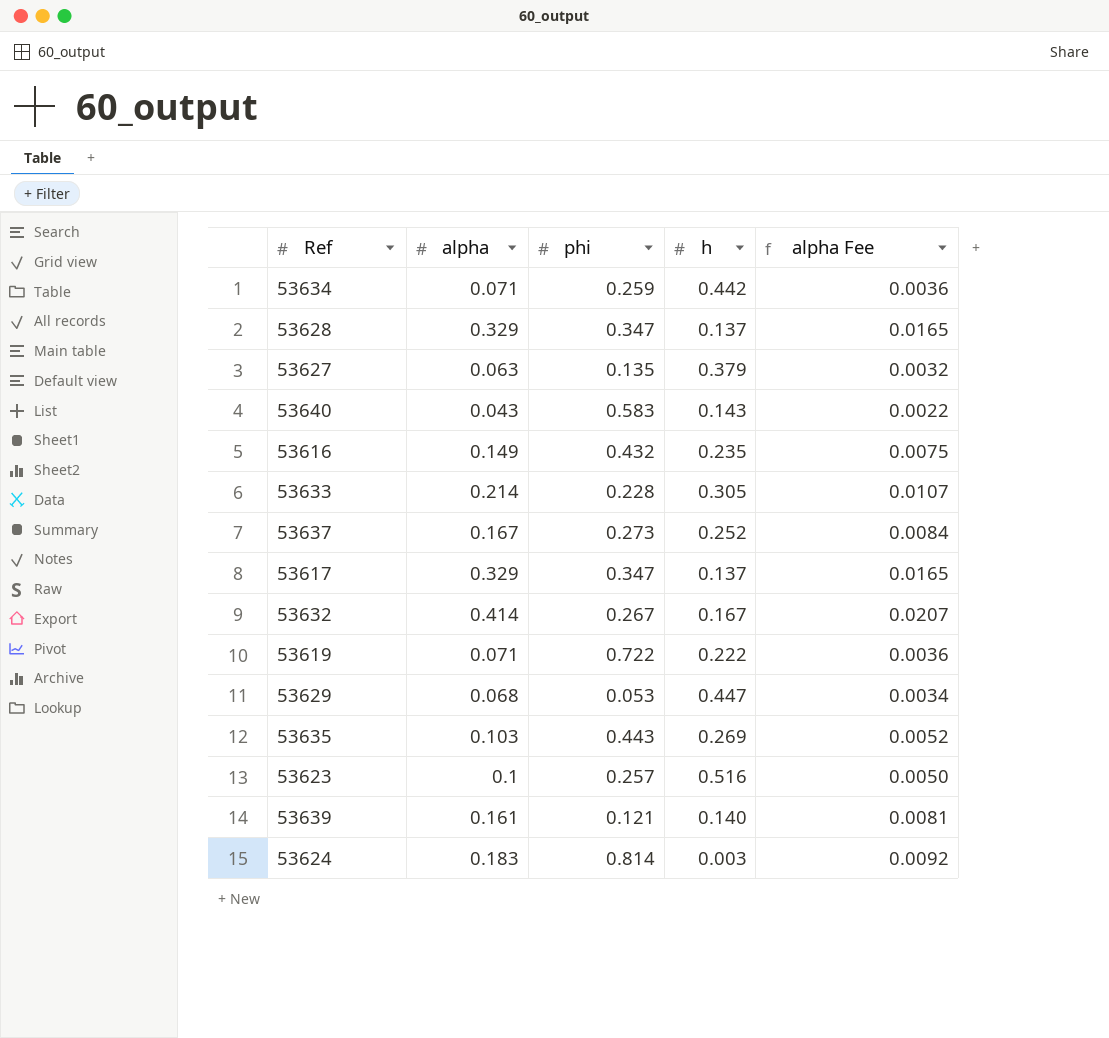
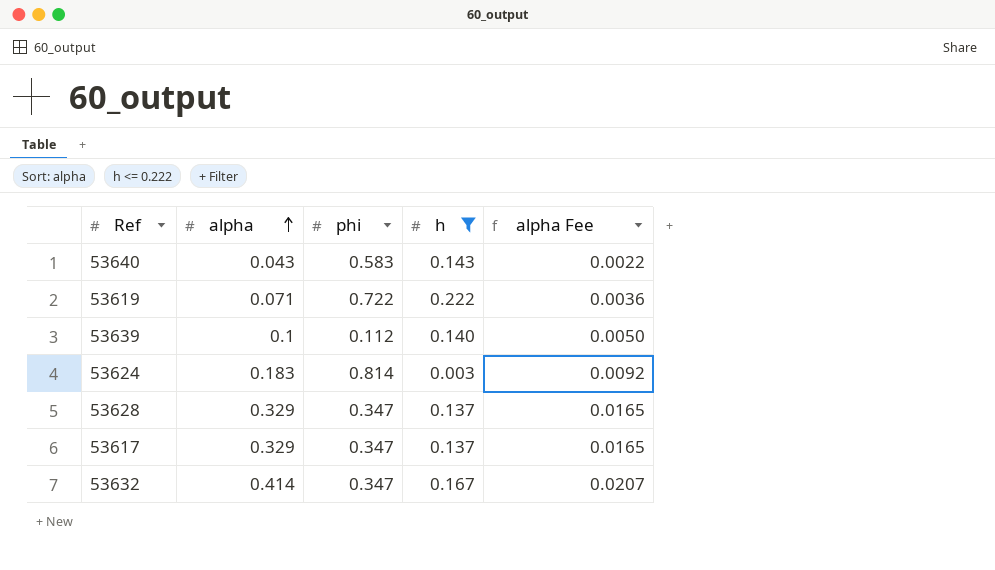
filter: none -> h <= 0.222
row order: none -> alpha ascending
53639 | alpha: 0.161 -> 0.1
53639 | phi: 0.121 -> 0.112
53639 | alpha Fee: 0.0081 -> 0.0050
53632 | phi: 0.267 -> 0.347

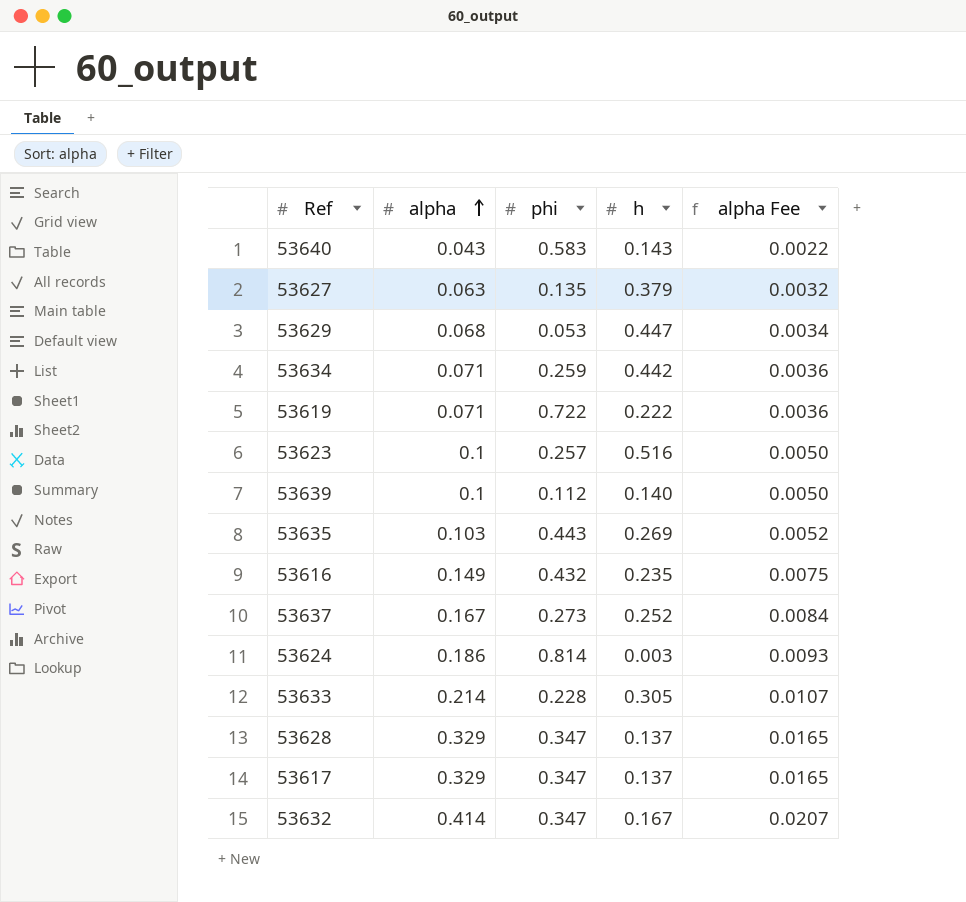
filter: h <= 0.222 -> none
53624 | alpha: 0.183 -> 0.186
53624 | alpha Fee: 0.0092 -> 0.0093

